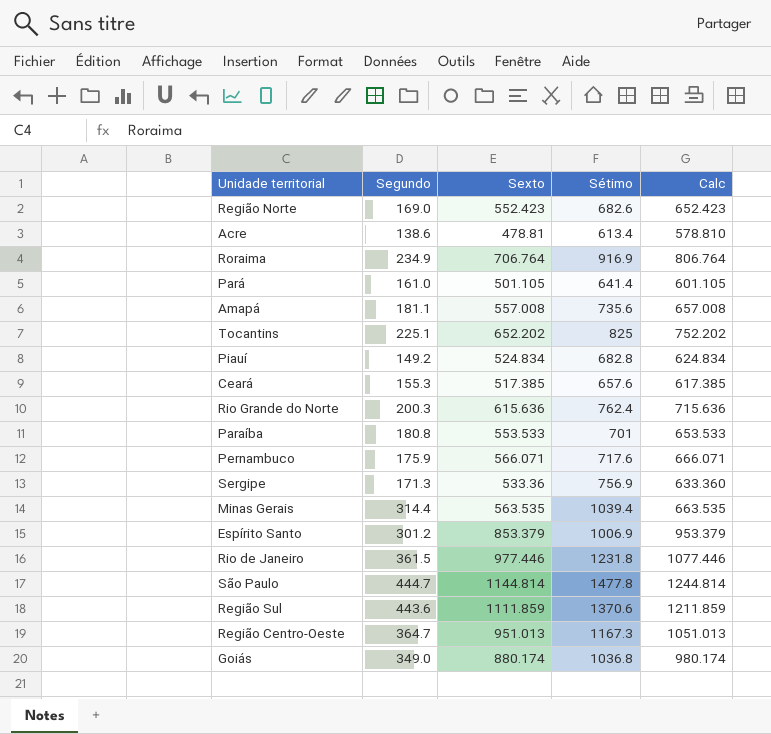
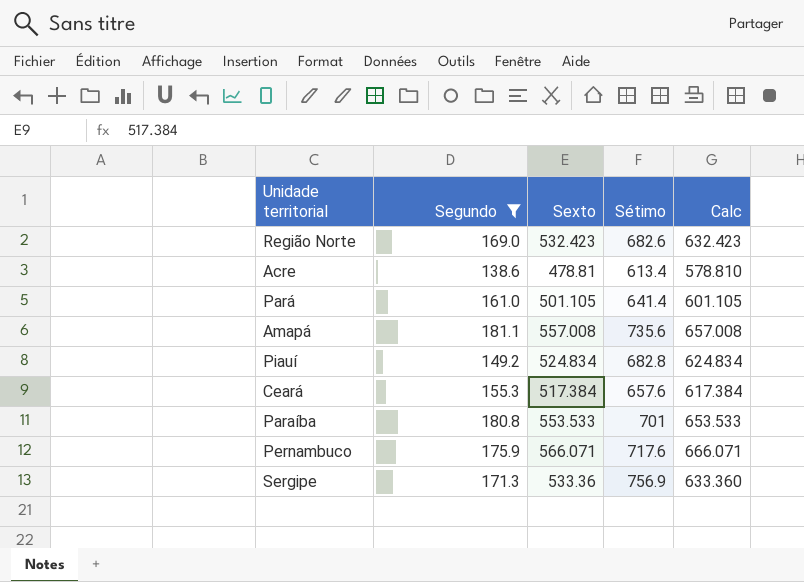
filter: none -> Segundo <= 181.1
Região Norte | Sexto: 552.423 -> 532.423
Região Norte | Calc: 652.423 -> 632.423
Ceará | Sexto: 517.385 -> 517.384
Ceará | Calc: 617.385 -> 617.384

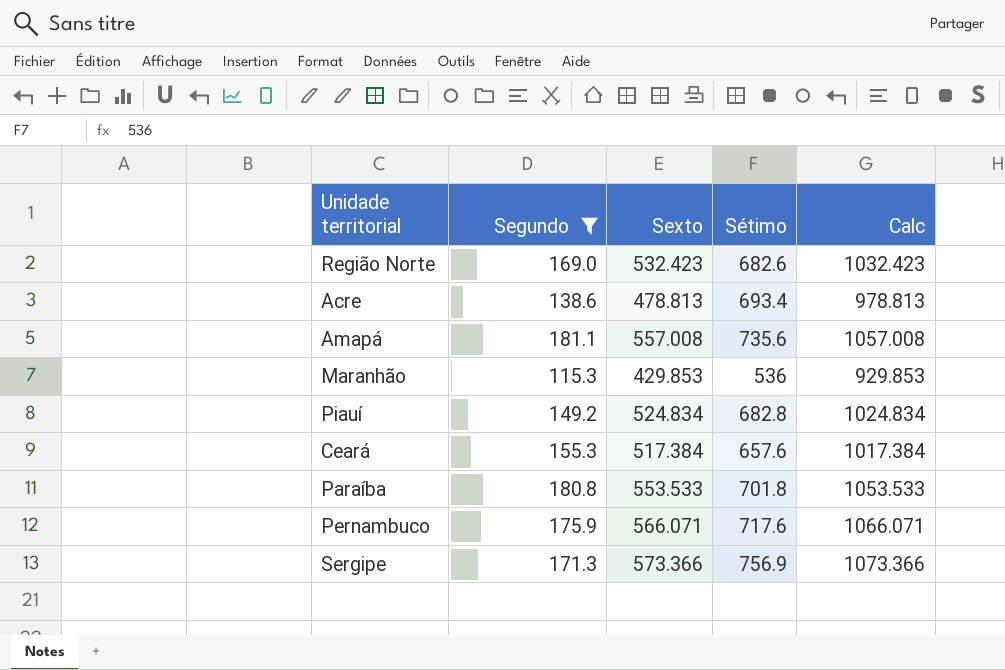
column Calc | formula: [Sexto] + 100 -> [Sexto] + 500
row Pará: 161.0 | 501.105 | 641.4 | 601.105 -> none
Acre | Sexto: 478.81 -> 478.813
Acre | Sétimo: 613.4 -> 693.4
row Maranhão: none -> 115.3 | 429.853 | 536 | 929.853
Paraíba | Sétimo: 701 -> 701.8
Sergipe | Sexto: 533.36 -> 573.366

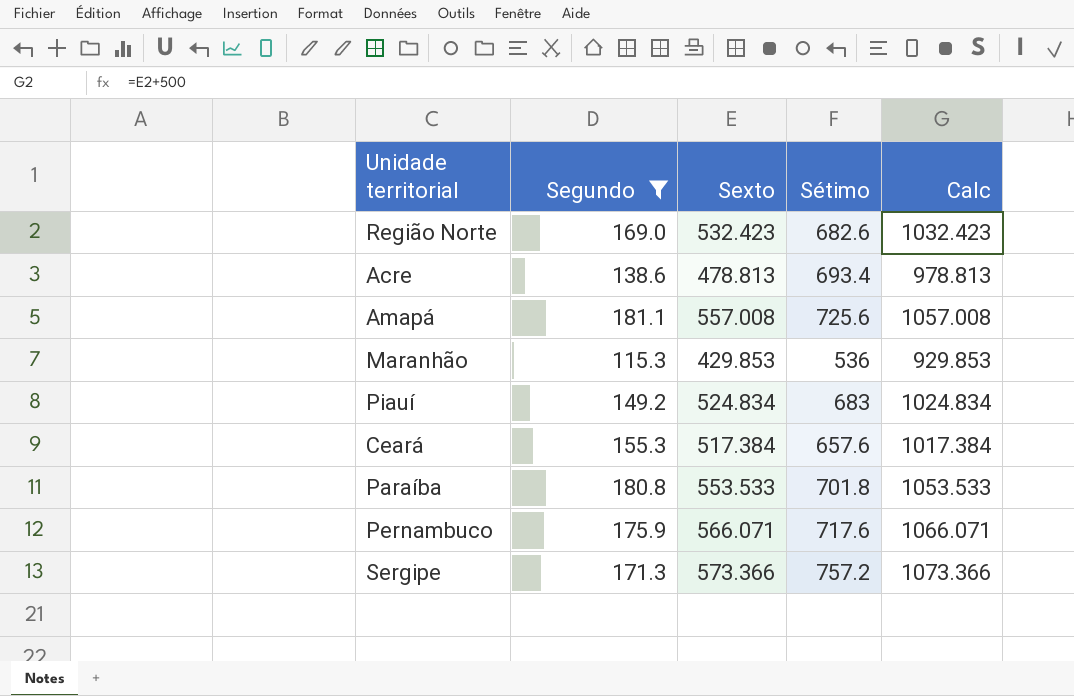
Amapá | Sétimo: 735.6 -> 725.6
Piauí | Sétimo: 682.8 -> 683
Sergipe | Sétimo: 756.9 -> 757.2

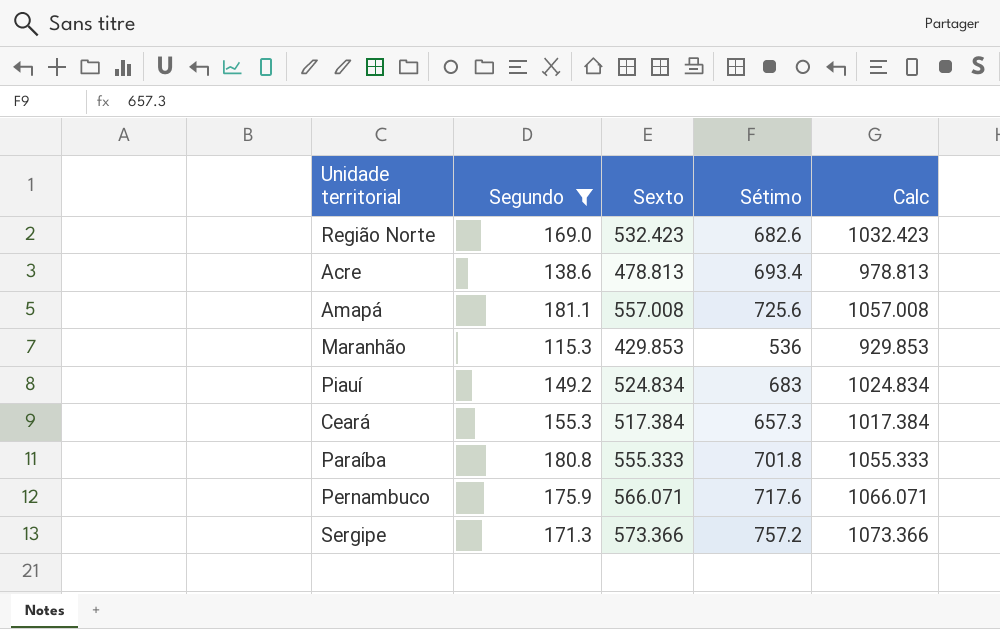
Ceará | Sétimo: 657.6 -> 657.3
Paraíba | Sexto: 553.533 -> 555.333
Paraíba | Calc: 1053.533 -> 1055.333

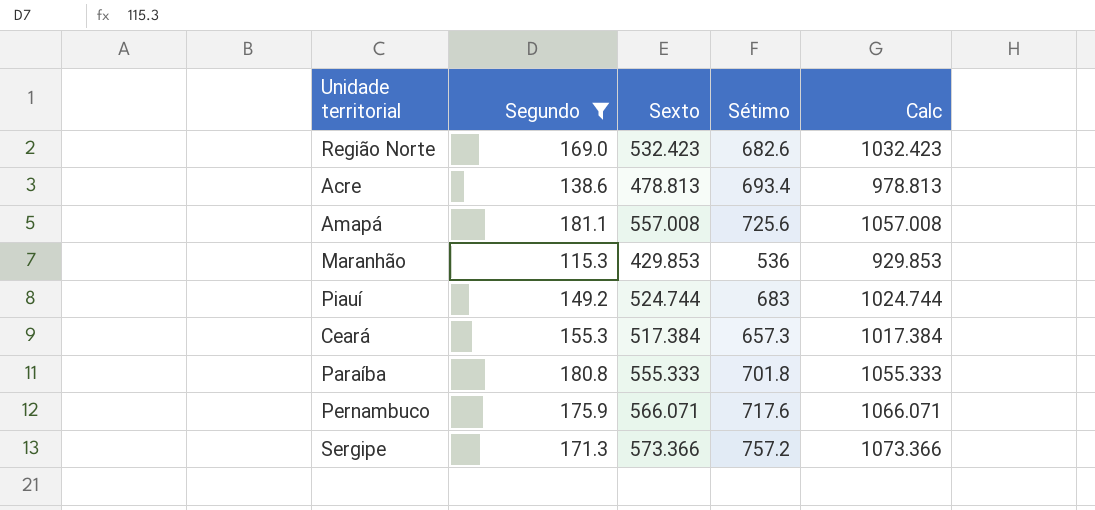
Piauí | Sexto: 524.834 -> 524.744
Piauí | Calc: 1024.834 -> 1024.744

